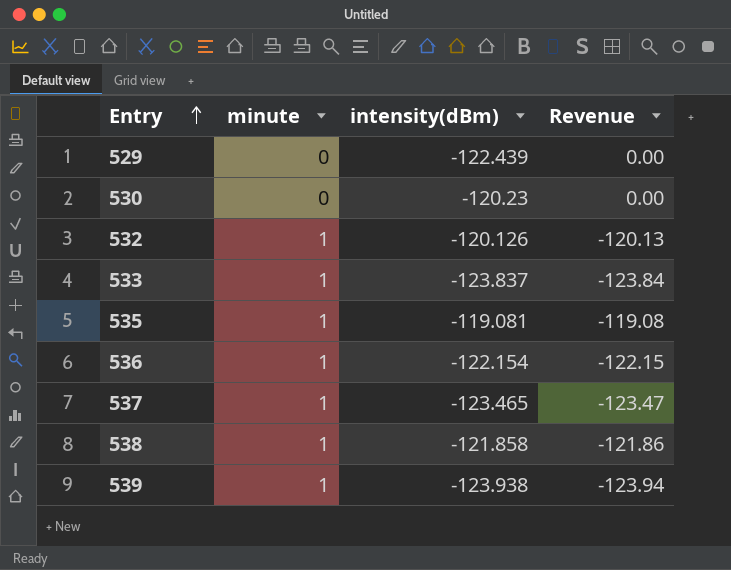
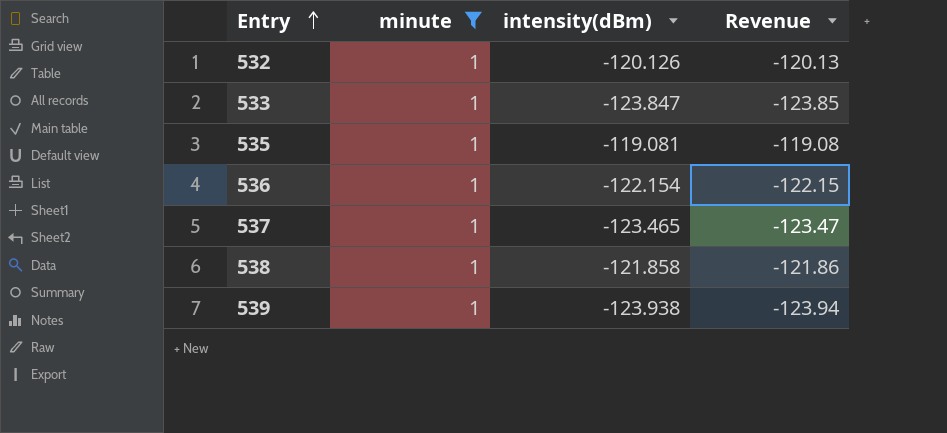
filter: none -> minute = 1
533 | intensity(dBm): -123.837 -> -123.847
533 | Revenue: -123.84 -> -123.85

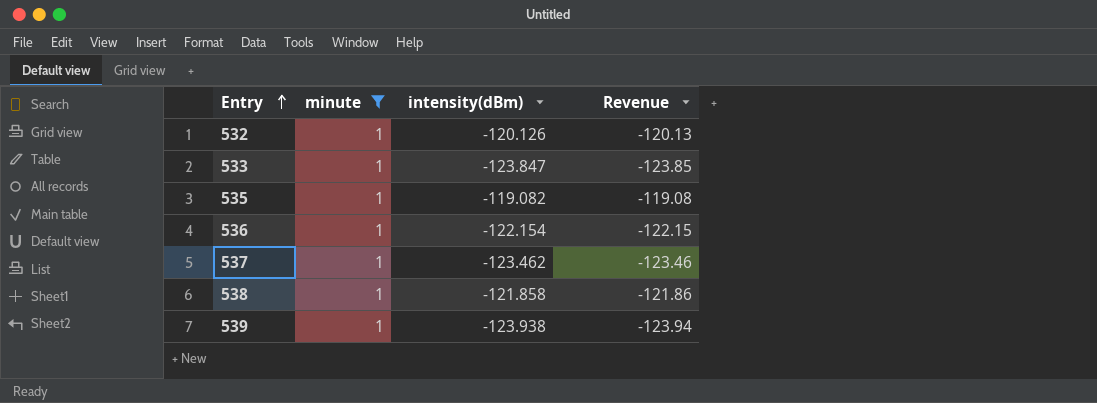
535 | intensity(dBm): -119.081 -> -119.082
537 | intensity(dBm): -123.465 -> -123.462
537 | Revenue: -123.47 -> -123.46

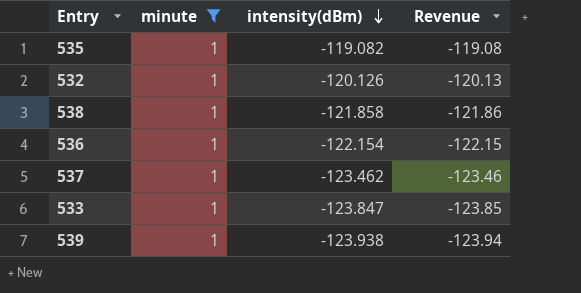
row order: Entry ascending -> intensity(dBm) descending

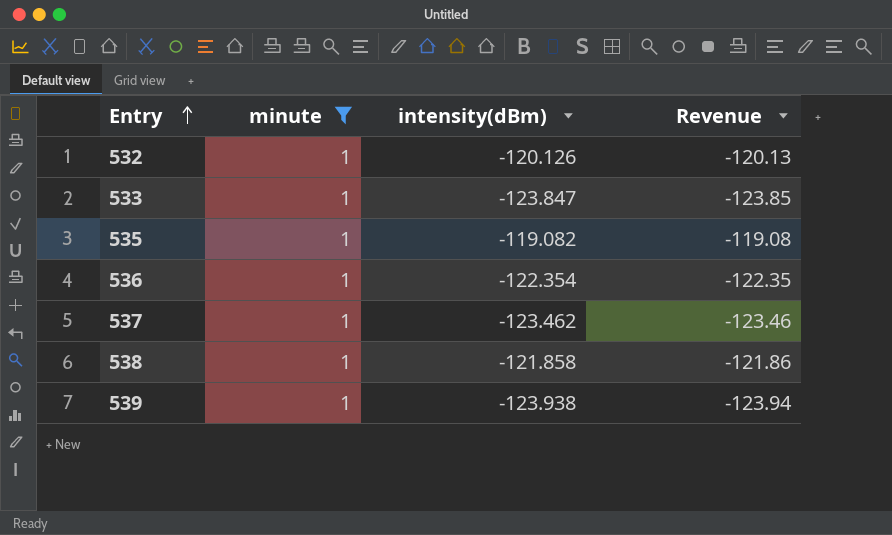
row order: intensity(dBm) descending -> Entry ascending
536 | intensity(dBm): -122.154 -> -122.354
536 | Revenue: -122.15 -> -122.35

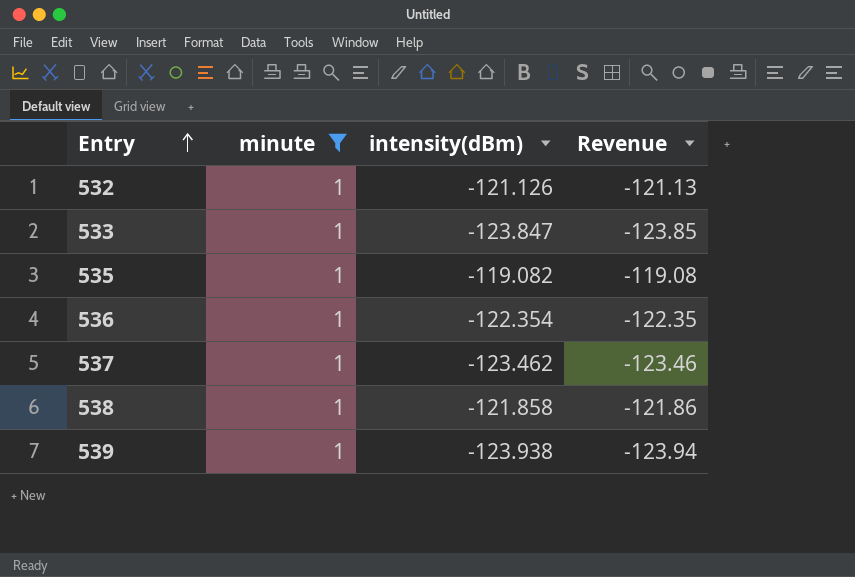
532 | intensity(dBm): -120.126 -> -121.126
532 | Revenue: -120.13 -> -121.13

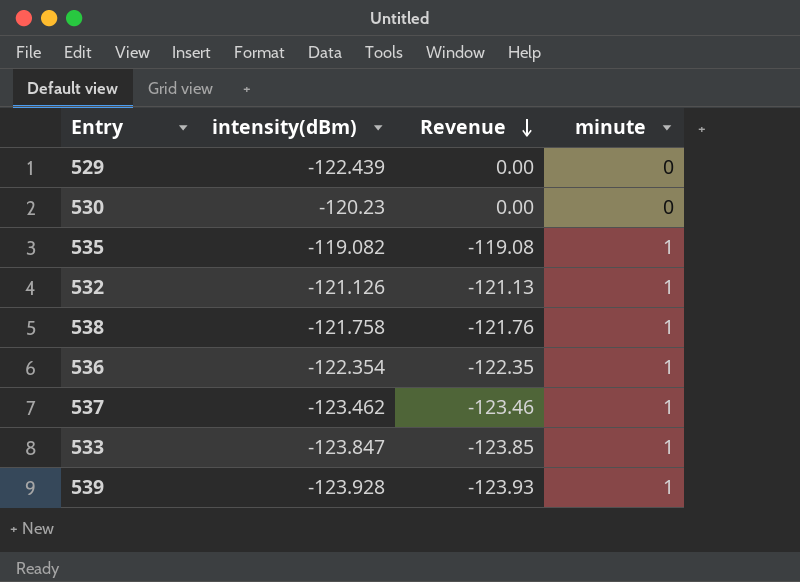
filter: minute = 1 -> none
row order: Entry ascending -> Revenue descending
column minute | position: 2 -> 4
538 | intensity(dBm): -121.858 -> -121.758
538 | Revenue: -121.86 -> -121.76
539 | intensity(dBm): -123.938 -> -123.928
539 | Revenue: -123.94 -> -123.93

